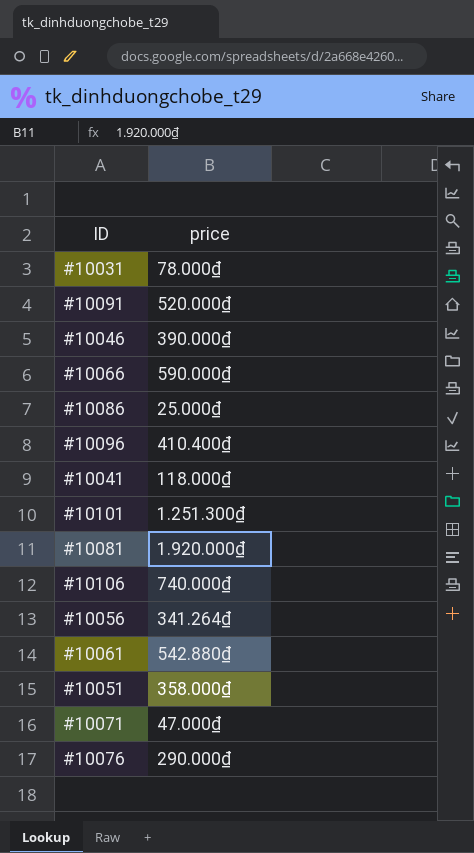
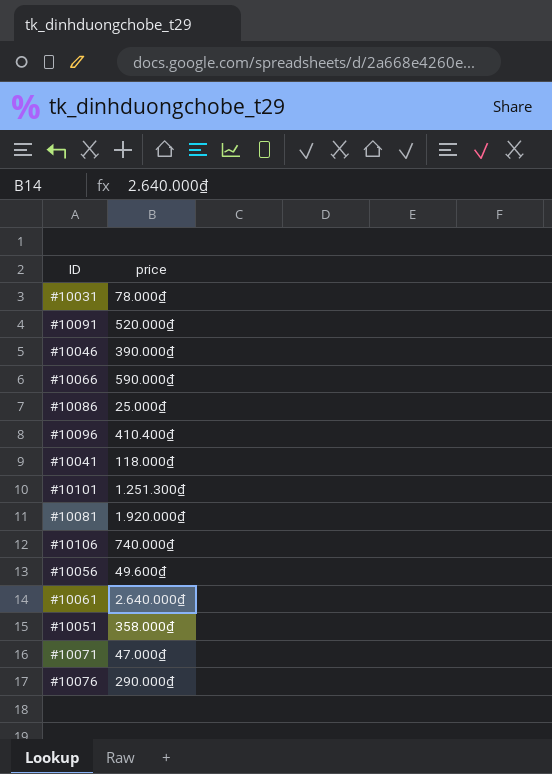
#10056 | price: 341.264₫ -> 49.600₫
#10061 | price: 542.880₫ -> 2.640.000₫

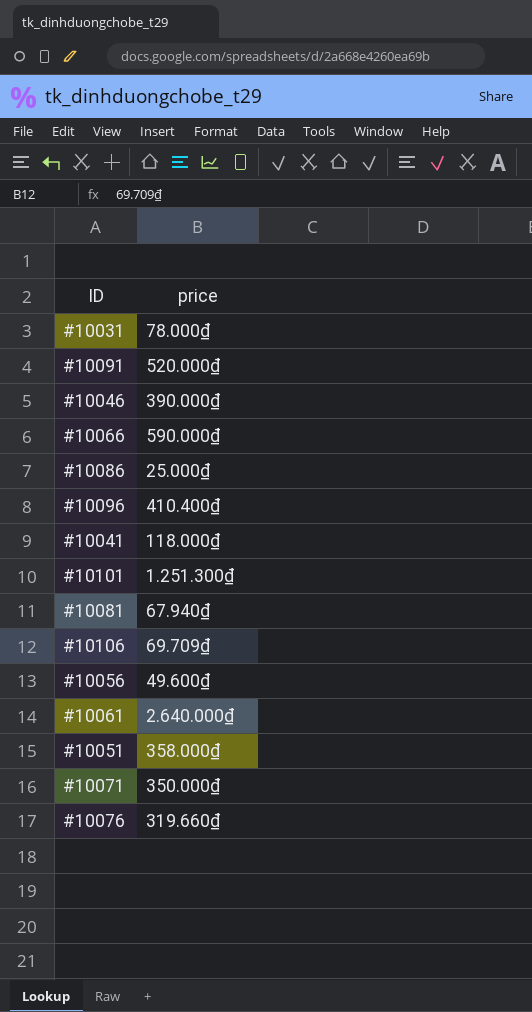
#10081 | price: 1.920.000₫ -> 67.940₫
#10106 | price: 740.000₫ -> 69.709₫
#10071 | price: 47.000₫ -> 350.000₫
#10076 | price: 290.000₫ -> 319.660₫

